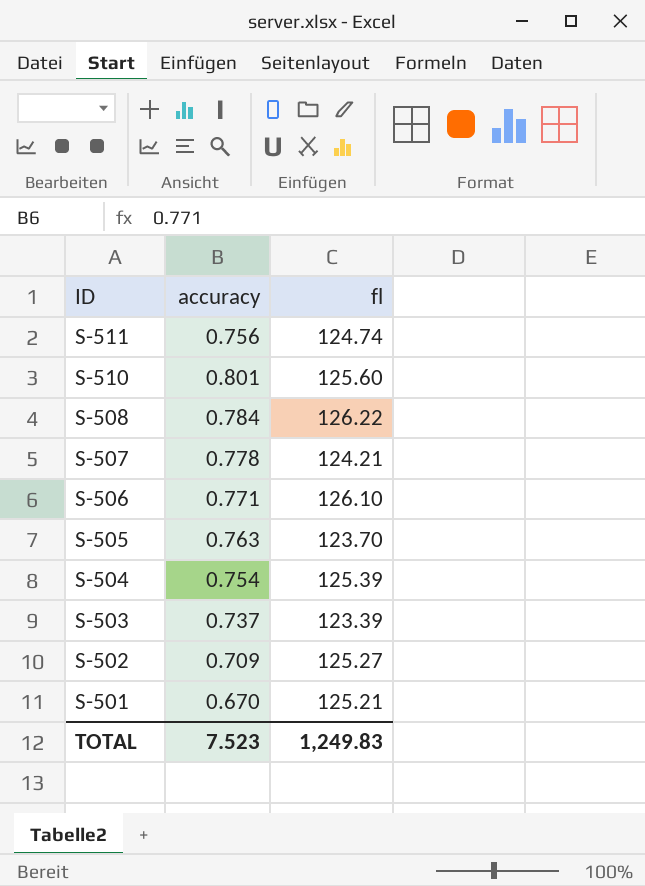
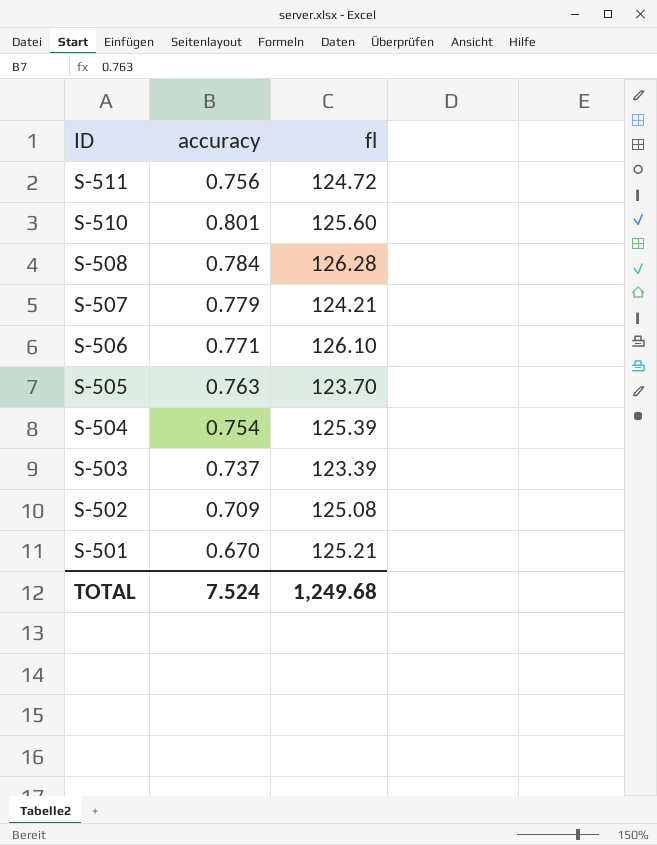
S-511 | fl: 124.74 -> 124.72
S-508 | fl: 126.22 -> 126.28
S-507 | accuracy: 0.778 -> 0.779
S-502 | fl: 125.27 -> 125.08
TOTAL | accuracy: 7.523 -> 7.524
TOTAL | fl: 1,249.83 -> 1,249.68

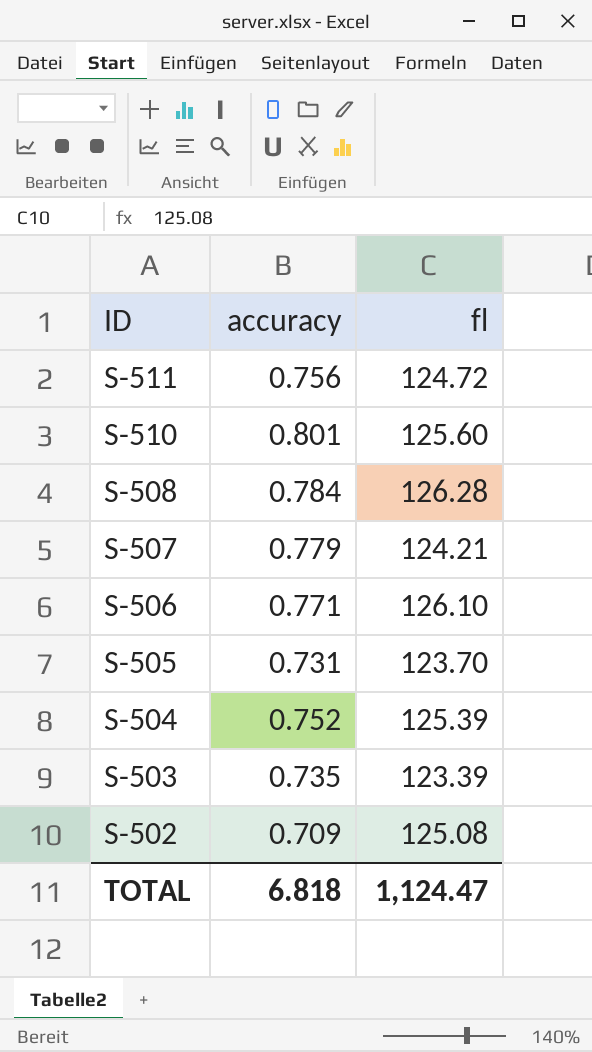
row S-501: 0.670 | 125.21 -> none
S-505 | accuracy: 0.763 -> 0.731
S-504 | accuracy: 0.754 -> 0.752
S-503 | accuracy: 0.737 -> 0.735
TOTAL | accuracy: 7.524 -> 6.818
TOTAL | fl: 1,249.68 -> 1,124.47

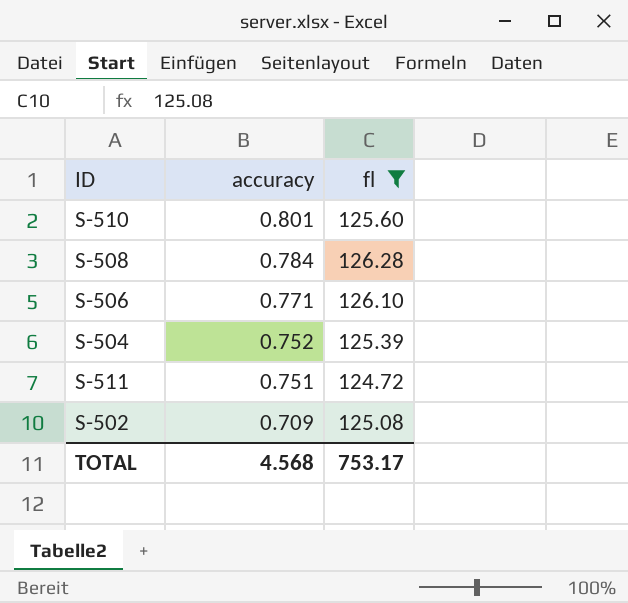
filter: none -> fl >= 124.72
row order: ID descending -> accuracy descending
S-511 | accuracy: 0.756 -> 0.751
TOTAL | accuracy: 6.818 -> 4.568
TOTAL | fl: 1,124.47 -> 753.17

